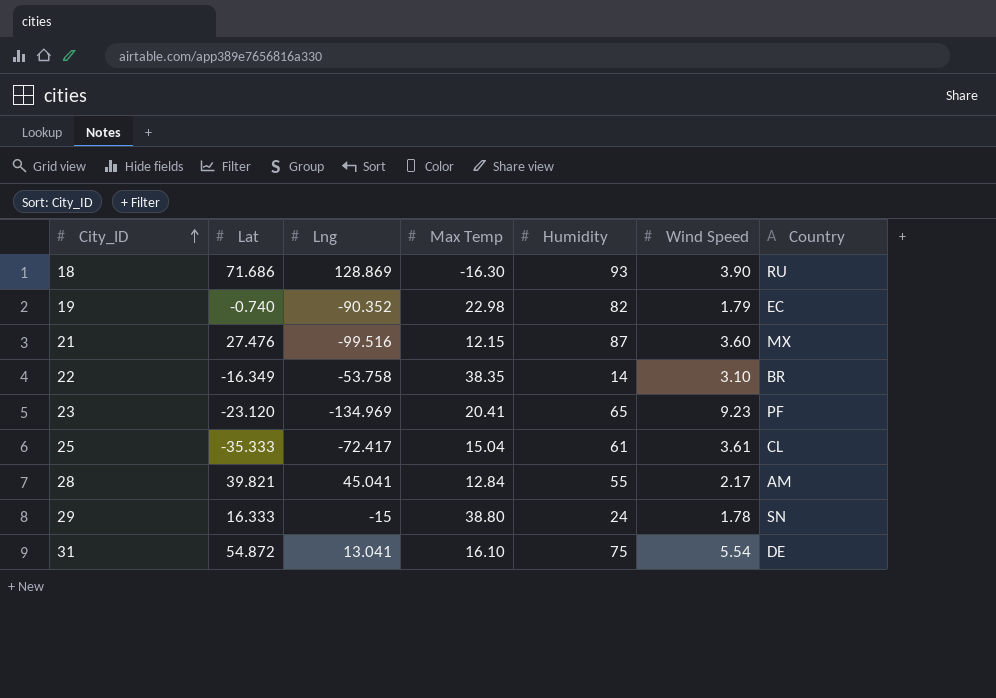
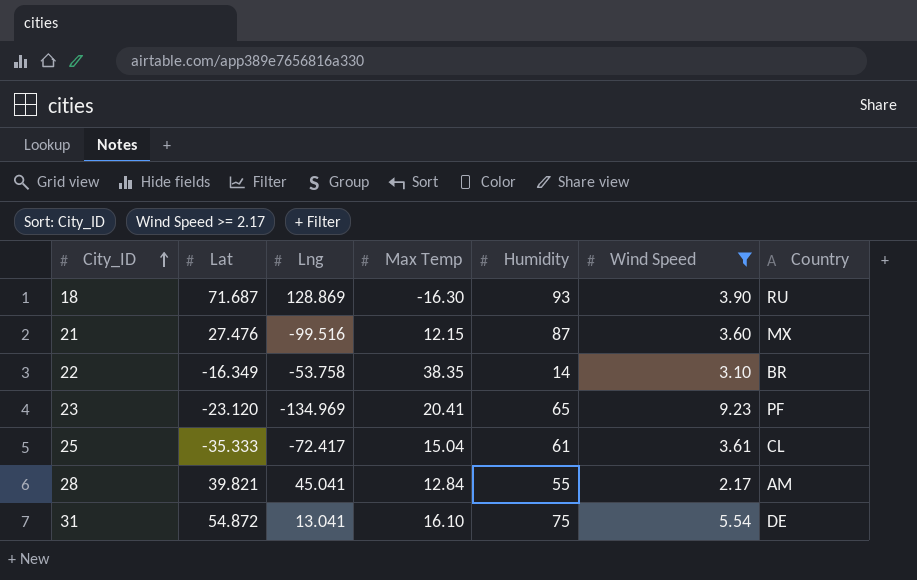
filter: none -> Wind Speed >= 2.17
18 | Lat: 71.686 -> 71.687

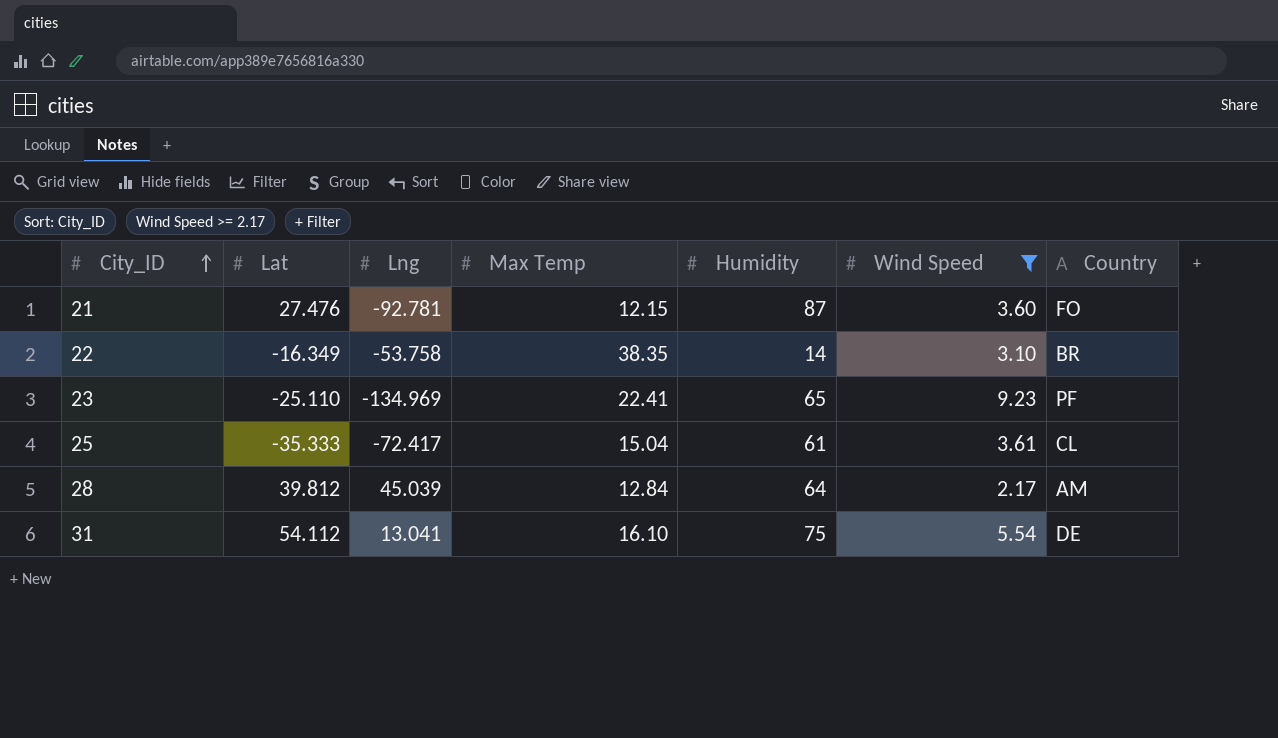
row 18: 71.687 | 128.869 | -16.30 | 93 | 3.90 | RU -> none
21 | Lng: -99.516 -> -92.781
21 | Country: MX -> FO
23 | Lat: -23.120 -> -25.110
23 | Max Temp: 20.41 -> 22.41
28 | Lat: 39.821 -> 39.812
28 | Lng: 45.041 -> 45.039
28 | Humidity: 55 -> 64
31 | Lat: 54.872 -> 54.112

